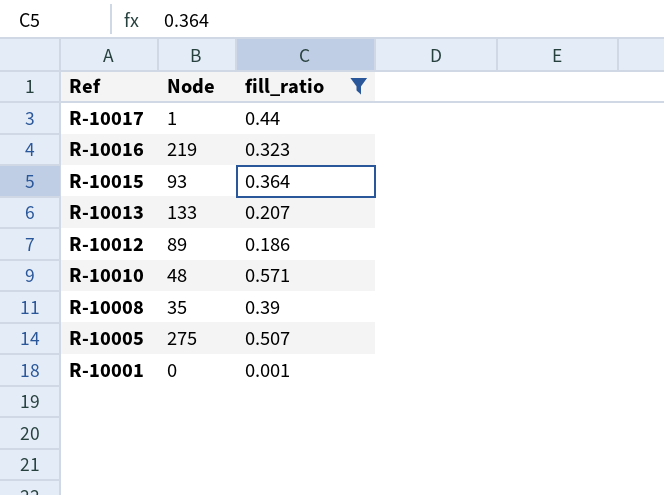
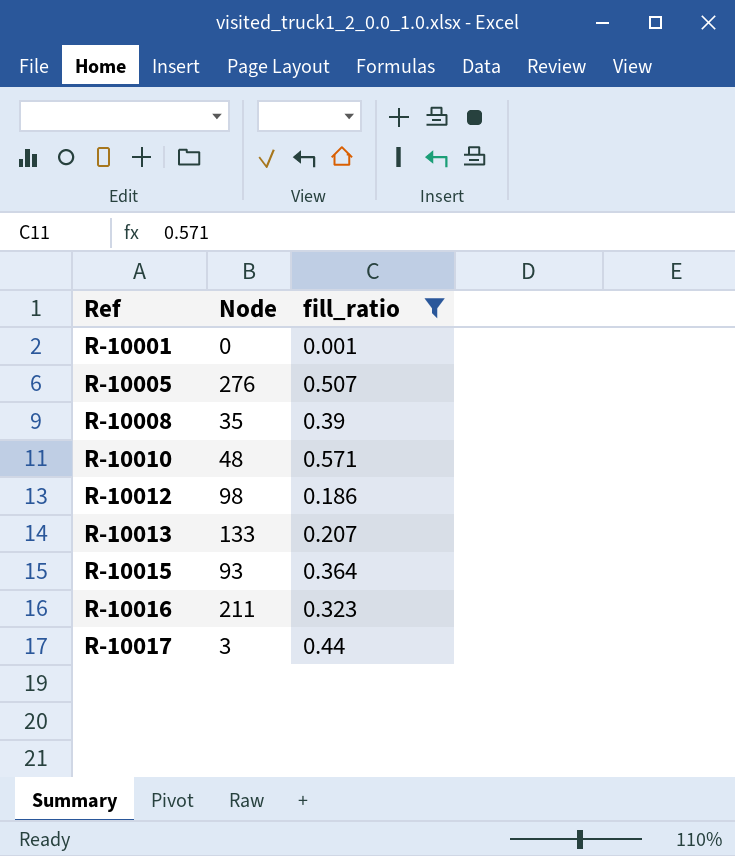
row order: Ref descending -> Ref ascending
R-10005 | Node: 275 -> 276
R-10012 | Node: 89 -> 98
R-10016 | Node: 219 -> 211
R-10017 | Node: 1 -> 3

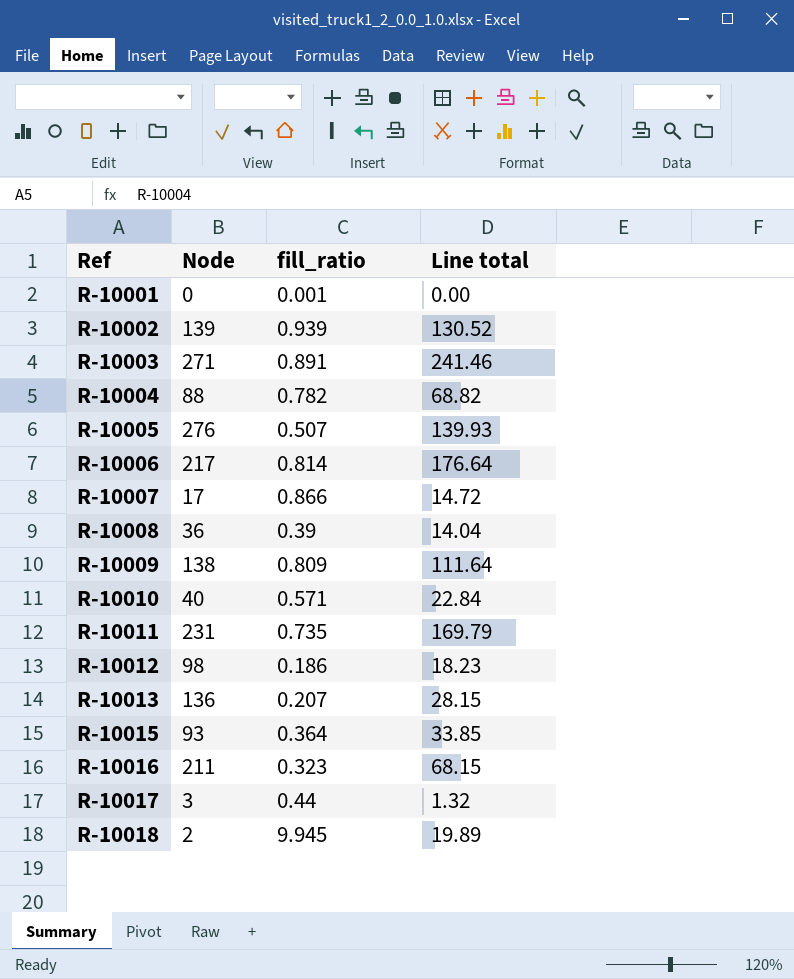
filter: fill_ratio <= 0.571 -> none
column Line total | formula: none -> [Node] * [fill_ratio]
R-10008 | Node: 35 -> 36
R-10010 | Node: 48 -> 40
R-10013 | Node: 133 -> 136

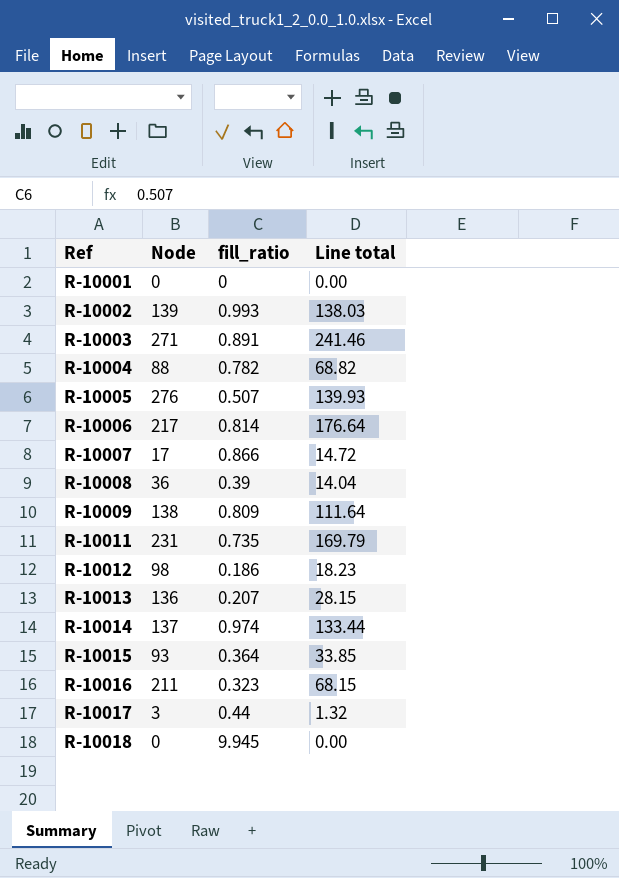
row R-10010: 40 | 0.571 | 22.84 -> none
R-10001 | fill_ratio: 0.001 -> 0
R-10002 | fill_ratio: 0.939 -> 0.993
R-10002 | Line total: 130.52 -> 138.03
row R-10014: none -> 137 | 0.974 | 133.44
R-10018 | Node: 2 -> 0
R-10018 | Line total: 19.89 -> 0.00

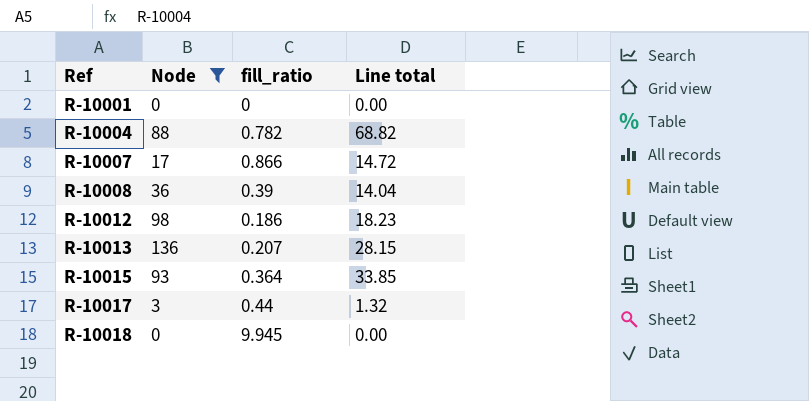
filter: none -> Node <= 136

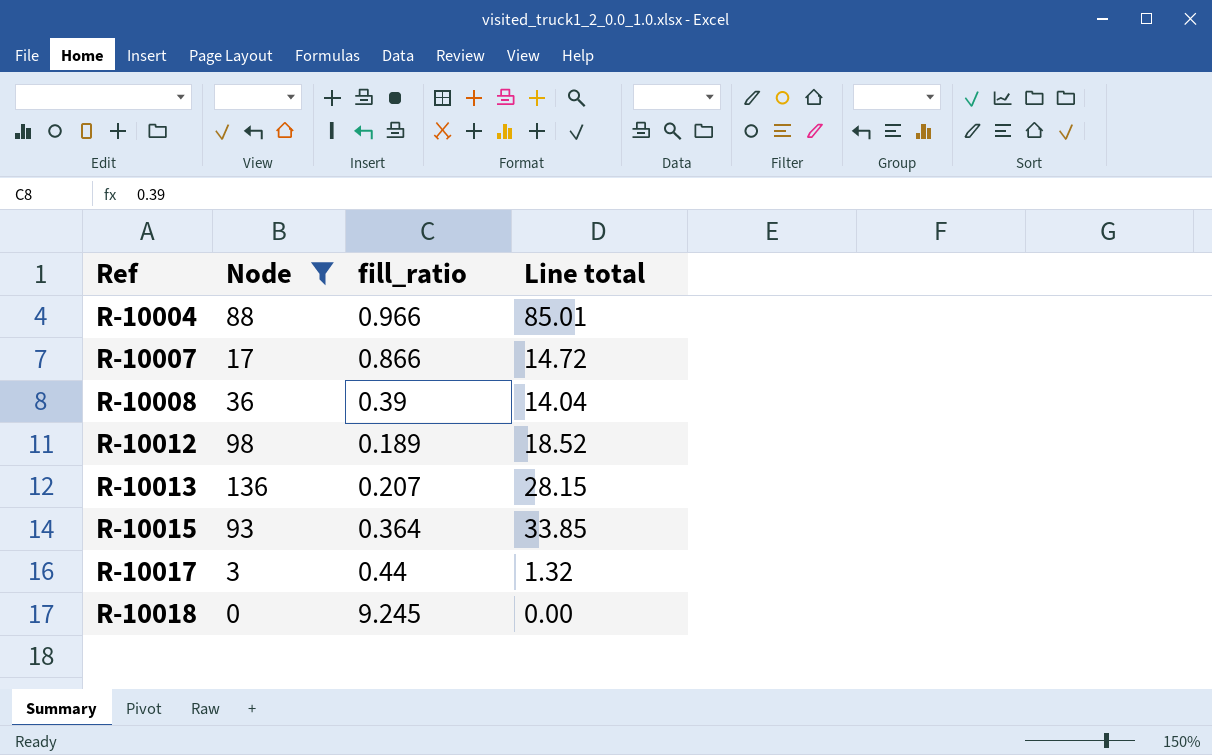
row R-10001: 0 | 0 | 0.00 -> none
R-10004 | fill_ratio: 0.782 -> 0.966
R-10004 | Line total: 68.82 -> 85.01
R-10012 | fill_ratio: 0.186 -> 0.189
R-10012 | Line total: 18.23 -> 18.52
R-10018 | fill_ratio: 9.945 -> 9.245

